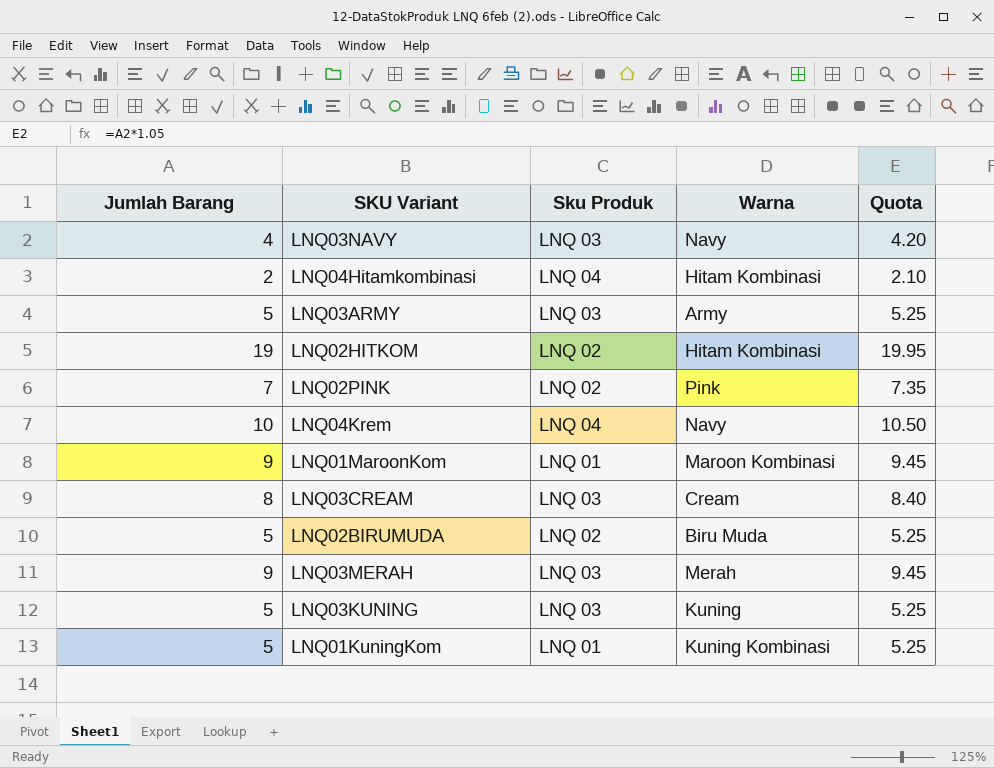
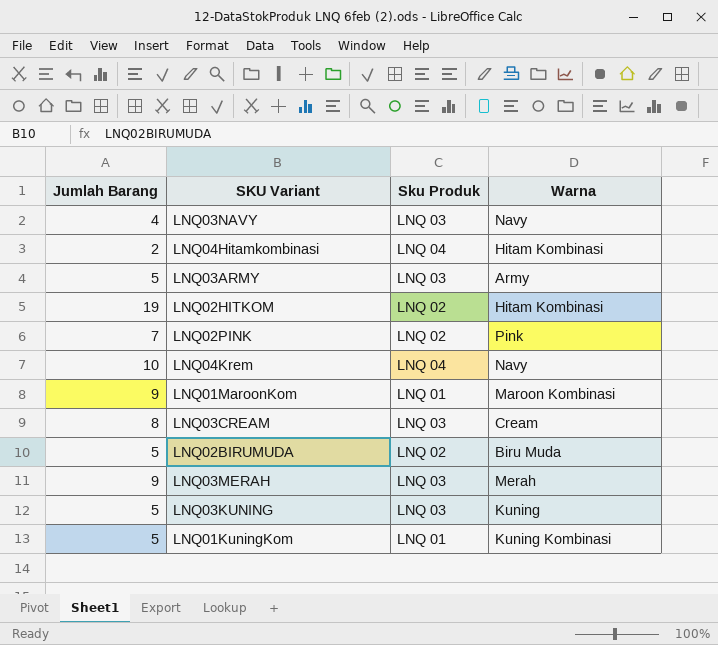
column Quota | formula: [Jumlah Barang] * 1.05 -> none

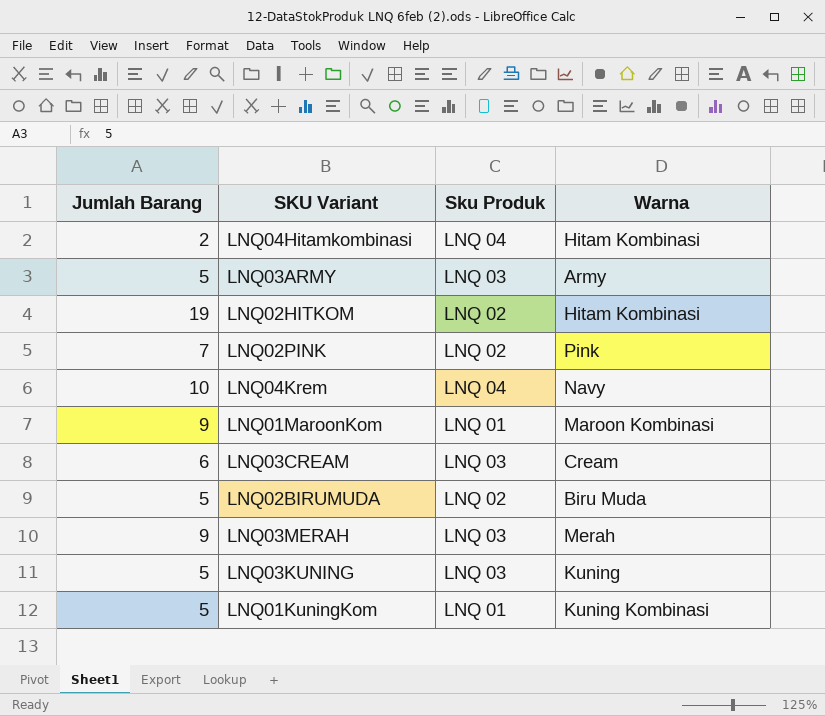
row LNQ03NAVY: 4 | LNQ 03 | Navy -> none
LNQ03CREAM | Jumlah Barang: 8 -> 6

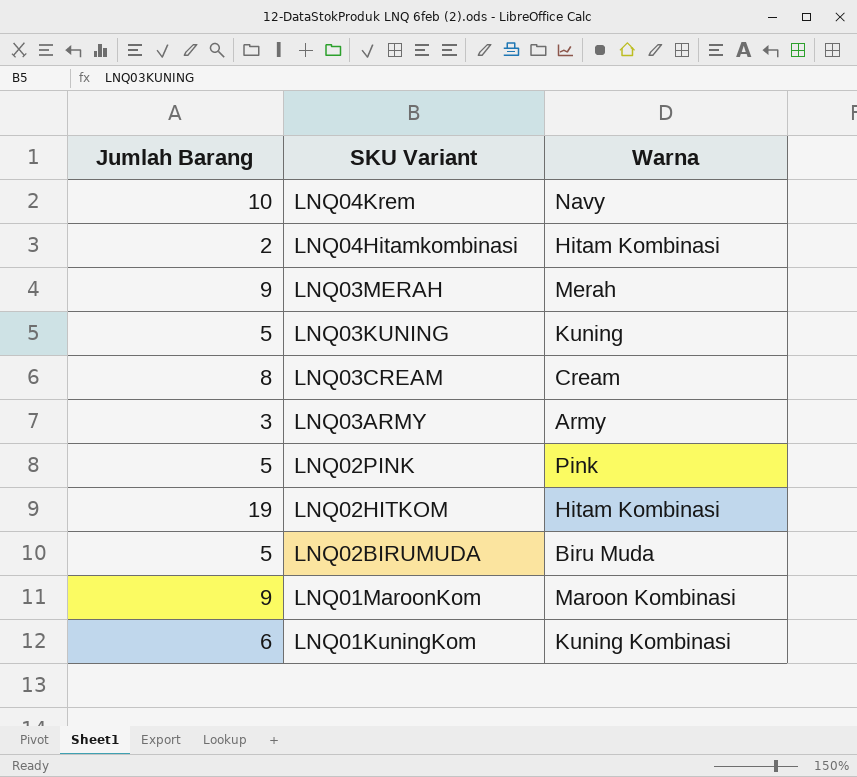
row order: none -> SKU Variant descending
column Sku Produk | position: 3 -> none
LNQ03CREAM | Jumlah Barang: 6 -> 8
LNQ03ARMY | Jumlah Barang: 5 -> 3
LNQ02PINK | Jumlah Barang: 7 -> 5
LNQ01KuningKom | Jumlah Barang: 5 -> 6

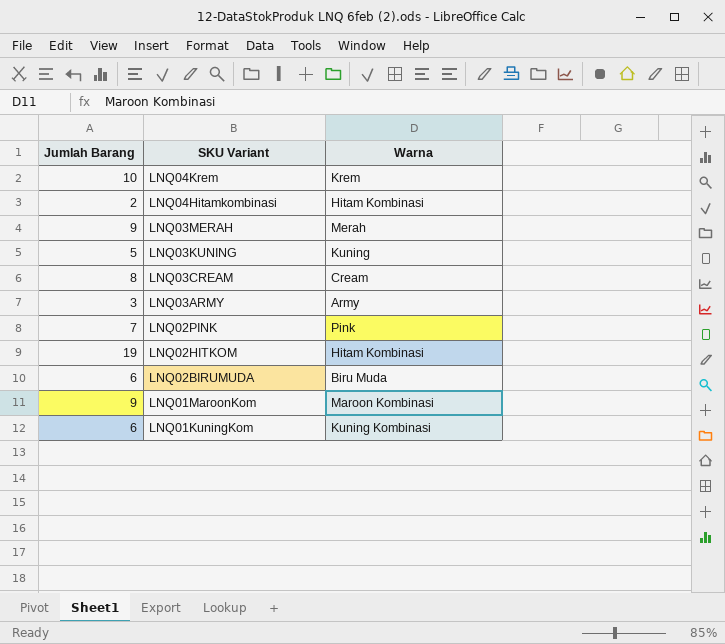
LNQ04Krem | Warna: Navy -> Krem
LNQ02PINK | Jumlah Barang: 5 -> 7
LNQ02BIRUMUDA | Jumlah Barang: 5 -> 6

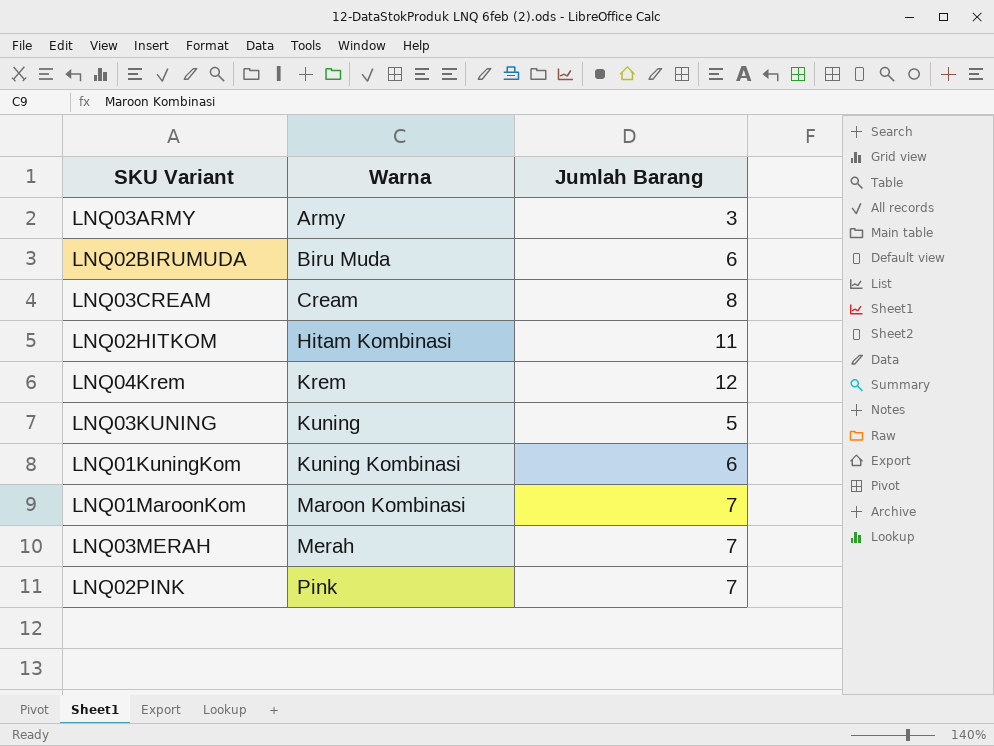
row order: SKU Variant descending -> Warna ascending
column Jumlah Barang | position: 1 -> 3
row LNQ04Hitamkombinasi: 2 | Hitam Kombinasi -> none
LNQ02HITKOM | Jumlah Barang: 19 -> 11
LNQ04Krem | Jumlah Barang: 10 -> 12
LNQ01MaroonKom | Jumlah Barang: 9 -> 7
LNQ03MERAH | Jumlah Barang: 9 -> 7

